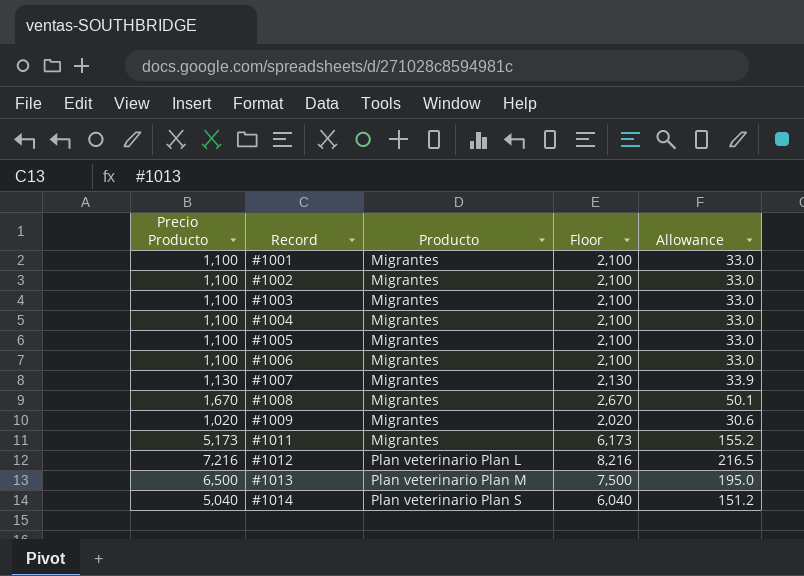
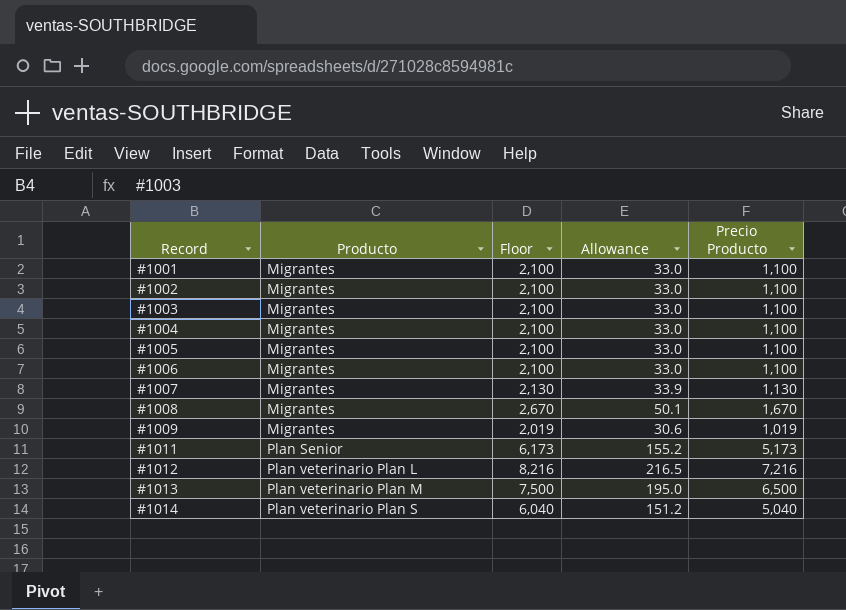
column Precio Producto | position: 1 -> 5
#1009 | Floor: 2,020 -> 2,019
#1009 | Precio Producto: 1,020 -> 1,019
#1011 | Producto: Migrantes -> Plan Senior

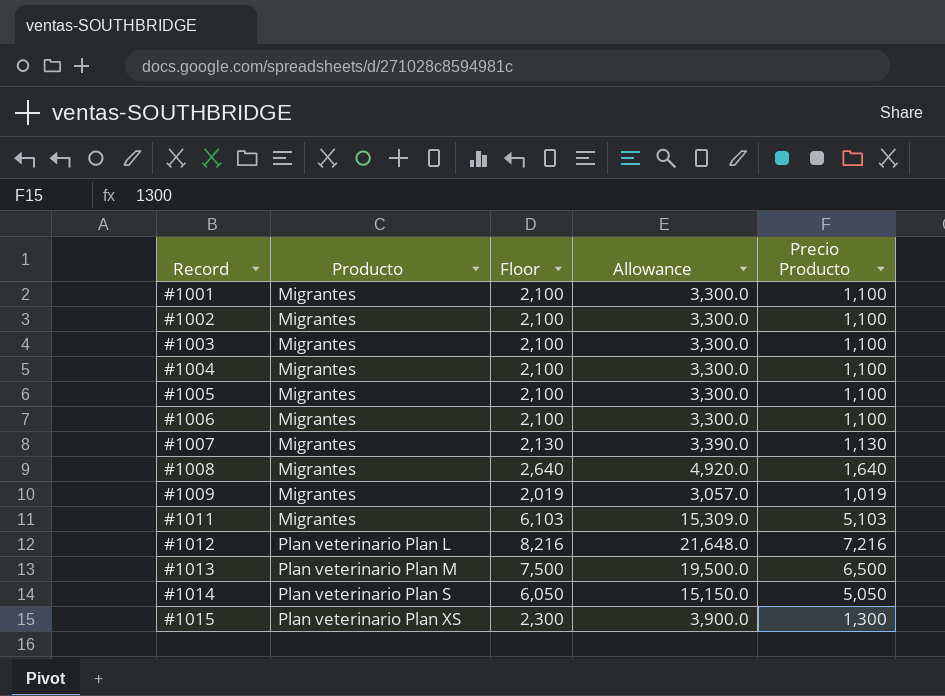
column Allowance | formula: [Precio Producto] * 0.03 -> [Precio Producto] * 3
#1008 | Floor: 2,670 -> 2,640
#1008 | Precio Producto: 1,670 -> 1,640
#1011 | Producto: Plan Senior -> Migrantes
#1011 | Floor: 6,173 -> 6,103
#1011 | Precio Producto: 5,173 -> 5,103
#1014 | Floor: 6,040 -> 6,050
#1014 | Precio Producto: 5,040 -> 5,050
row #1015: none -> Plan veterinario Plan XS | 2,300 | 3,900.0 | 1,300

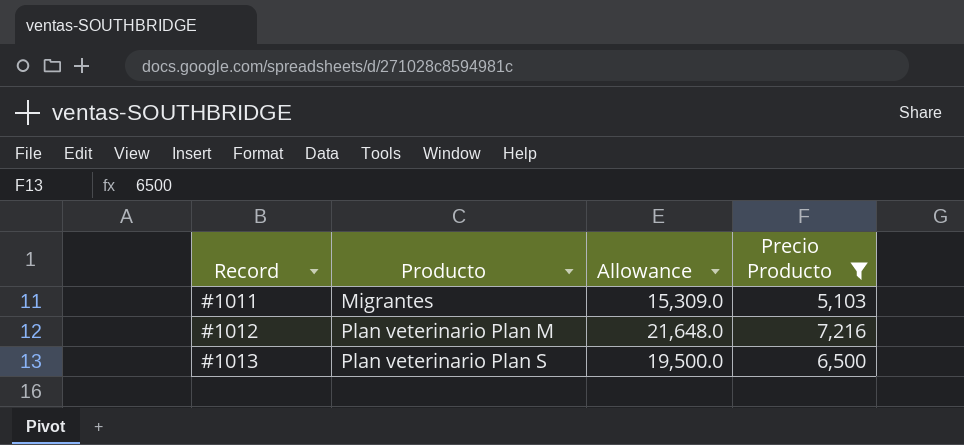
filter: none -> Precio Producto >= 5,103
column Floor | formula: [Precio Producto] + 1000 -> none
#1012 | Producto: Plan veterinario Plan L -> Plan veterinario Plan M
#1013 | Producto: Plan veterinario Plan M -> Plan veterinario Plan S

